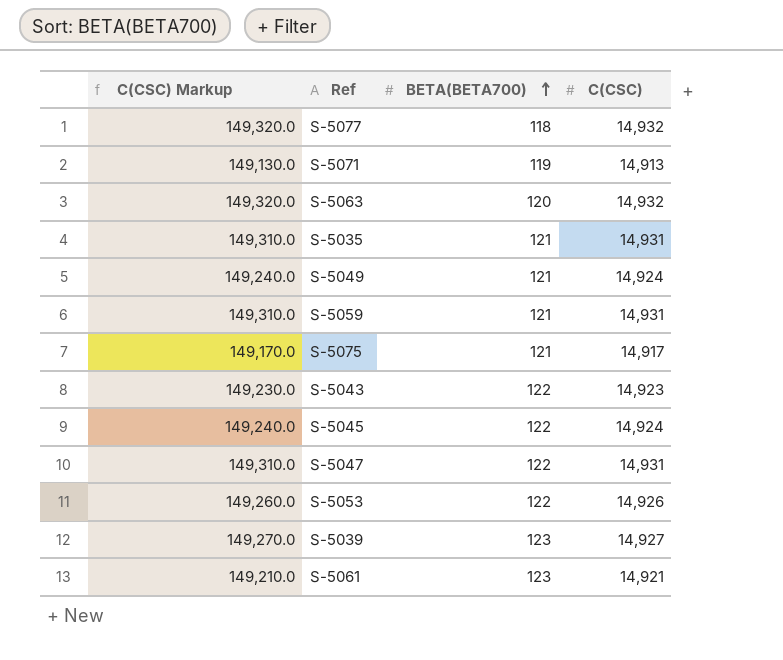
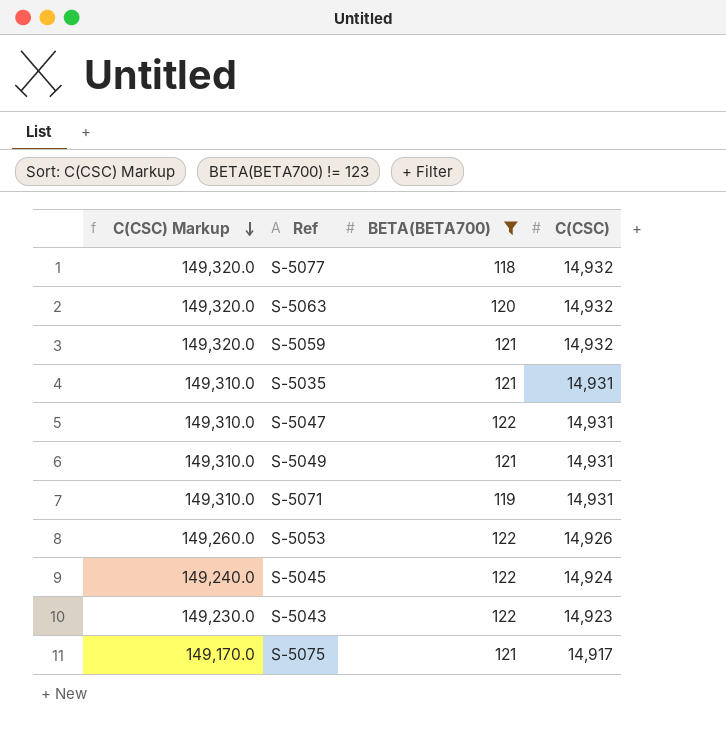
filter: none -> BETA(BETA700) != 123
row order: BETA(BETA700) ascending -> C(CSC) Markup descending
S-5059 | C(CSC) Markup: 149,310.0 -> 149,320.0
S-5059 | C(CSC): 14,931 -> 14,932
S-5049 | C(CSC) Markup: 149,240.0 -> 149,310.0
S-5049 | C(CSC): 14,924 -> 14,931
S-5071 | C(CSC) Markup: 149,130.0 -> 149,310.0
S-5071 | C(CSC): 14,913 -> 14,931

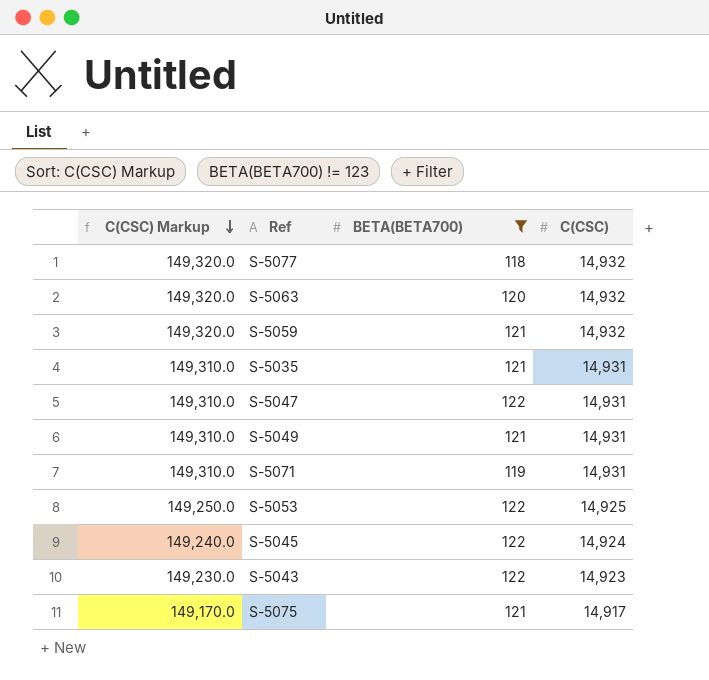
S-5053 | C(CSC) Markup: 149,260.0 -> 149,250.0
S-5053 | C(CSC): 14,926 -> 14,925

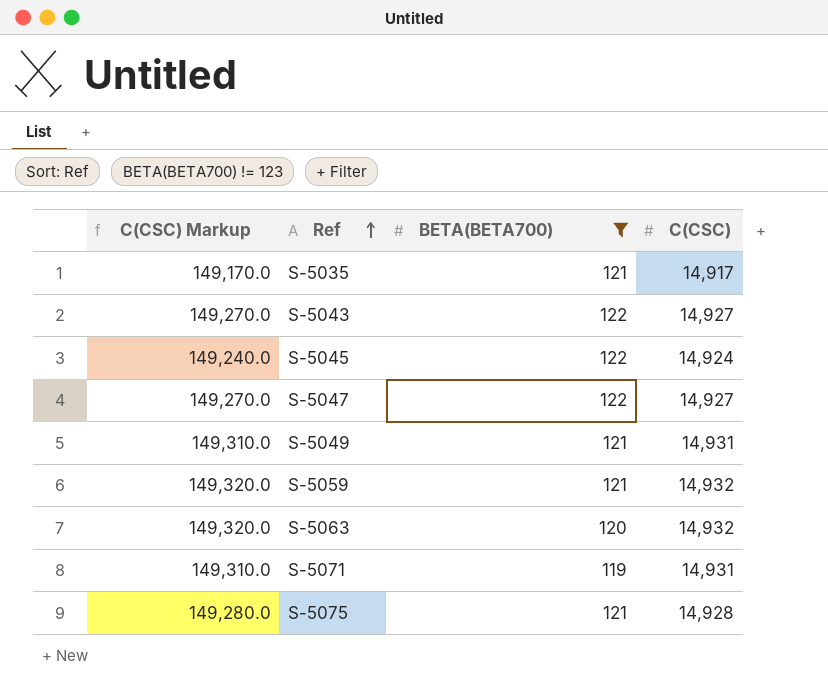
row order: C(CSC) Markup descending -> Ref ascending
row S-5077: 149,320.0 | 118 | 14,932 -> none
row S-5053: 149,250.0 | 122 | 14,925 -> none
S-5035 | C(CSC) Markup: 149,310.0 -> 149,170.0
S-5035 | C(CSC): 14,931 -> 14,917
S-5043 | C(CSC) Markup: 149,230.0 -> 149,270.0
S-5043 | C(CSC): 14,923 -> 14,927
S-5047 | C(CSC) Markup: 149,310.0 -> 149,270.0
S-5047 | C(CSC): 14,931 -> 14,927
S-5075 | C(CSC) Markup: 149,170.0 -> 149,280.0
S-5075 | C(CSC): 14,917 -> 14,928

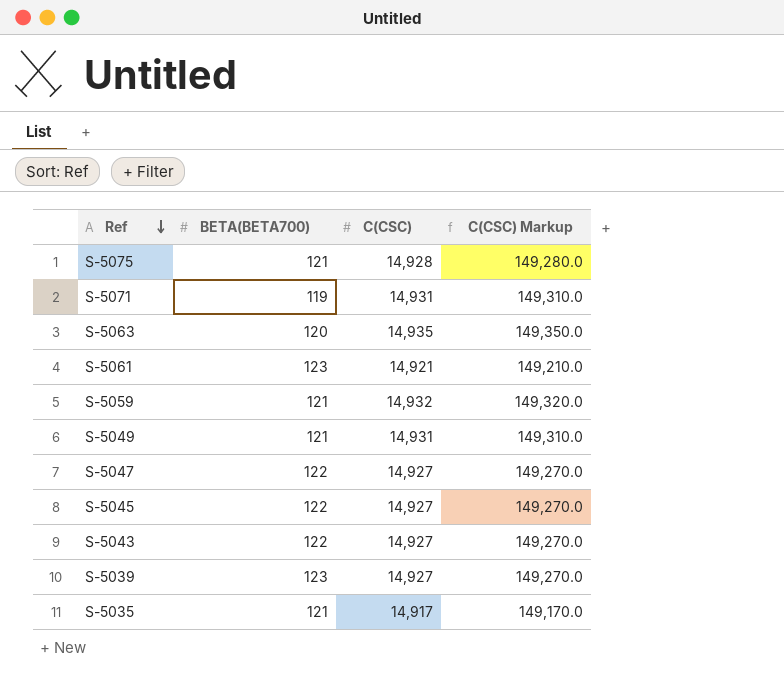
filter: BETA(BETA700) != 123 -> none
row order: Ref ascending -> Ref descending
column C(CSC) Markup | position: 1 -> 4
S-5063 | C(CSC): 14,932 -> 14,935
S-5063 | C(CSC) Markup: 149,320.0 -> 149,350.0
S-5045 | C(CSC): 14,924 -> 14,927
S-5045 | C(CSC) Markup: 149,240.0 -> 149,270.0

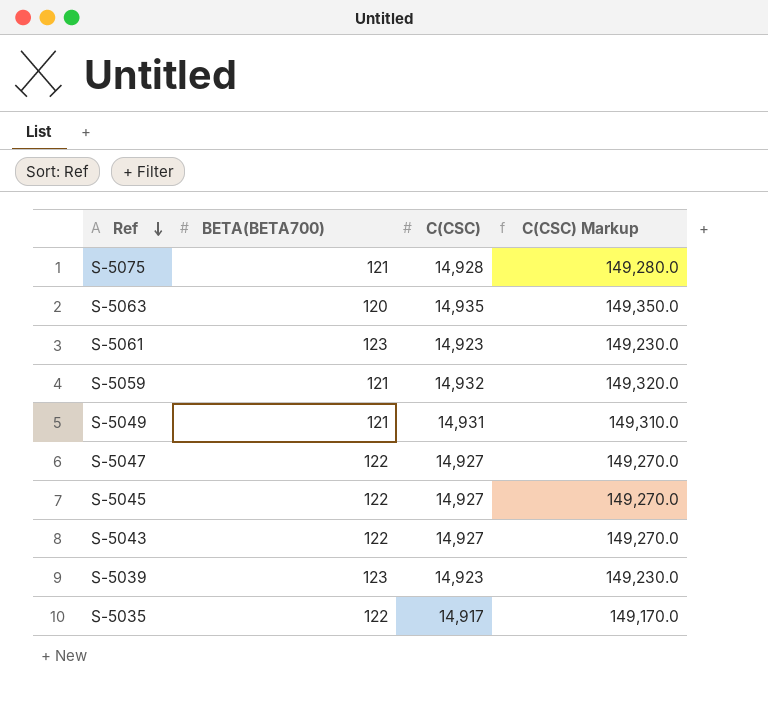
row S-5071: 119 | 14,931 | 149,310.0 -> none
S-5061 | C(CSC): 14,921 -> 14,923
S-5061 | C(CSC) Markup: 149,210.0 -> 149,230.0
S-5039 | C(CSC): 14,927 -> 14,923
S-5039 | C(CSC) Markup: 149,270.0 -> 149,230.0
S-5035 | BETA(BETA700): 121 -> 122

